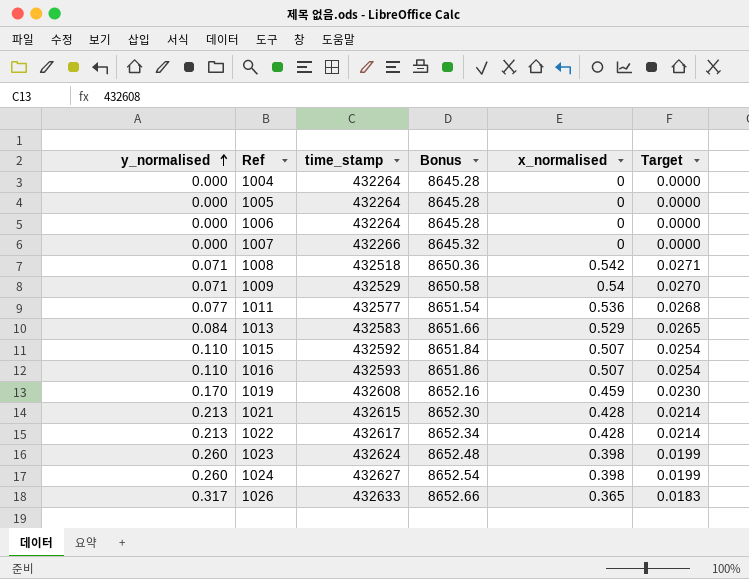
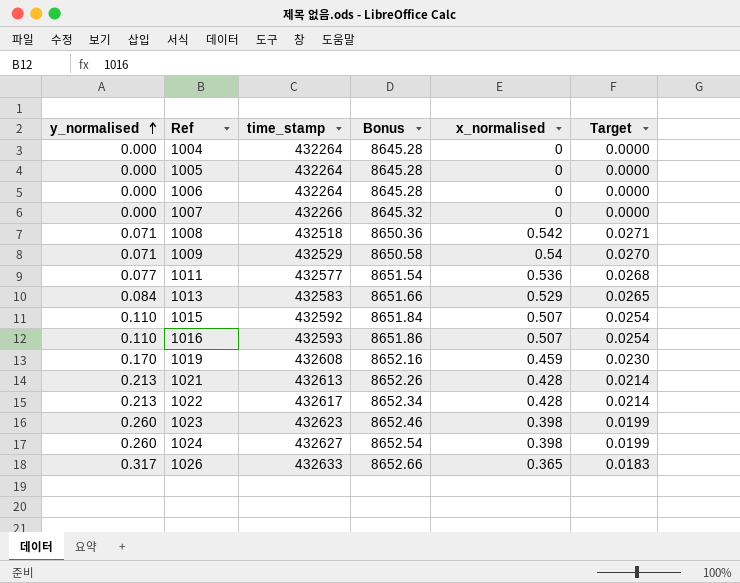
1021 | time_stamp: 432615 -> 432613
1021 | Bonus: 8652.30 -> 8652.26
1023 | time_stamp: 432624 -> 432623
1023 | Bonus: 8652.48 -> 8652.46

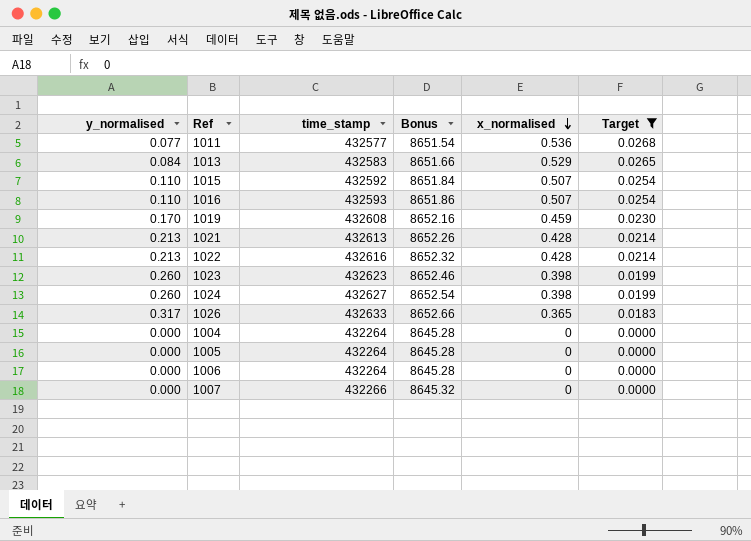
filter: none -> Target <= 0.0268
row order: y_normalised ascending -> x_normalised descending
1022 | time_stamp: 432617 -> 432616
1022 | Bonus: 8652.34 -> 8652.32

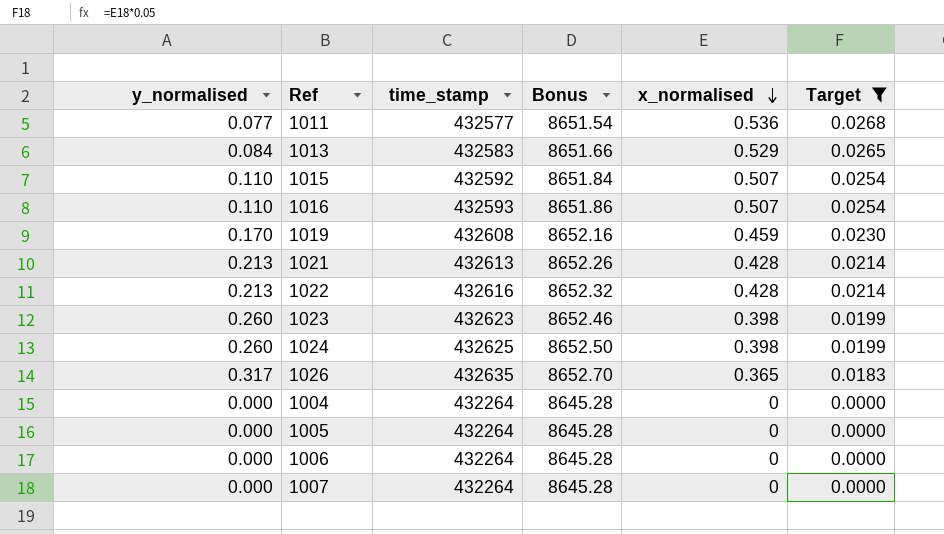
1024 | time_stamp: 432627 -> 432625
1024 | Bonus: 8652.54 -> 8652.50
1026 | time_stamp: 432633 -> 432635
1026 | Bonus: 8652.66 -> 8652.70
1007 | time_stamp: 432266 -> 432264
1007 | Bonus: 8645.32 -> 8645.28

